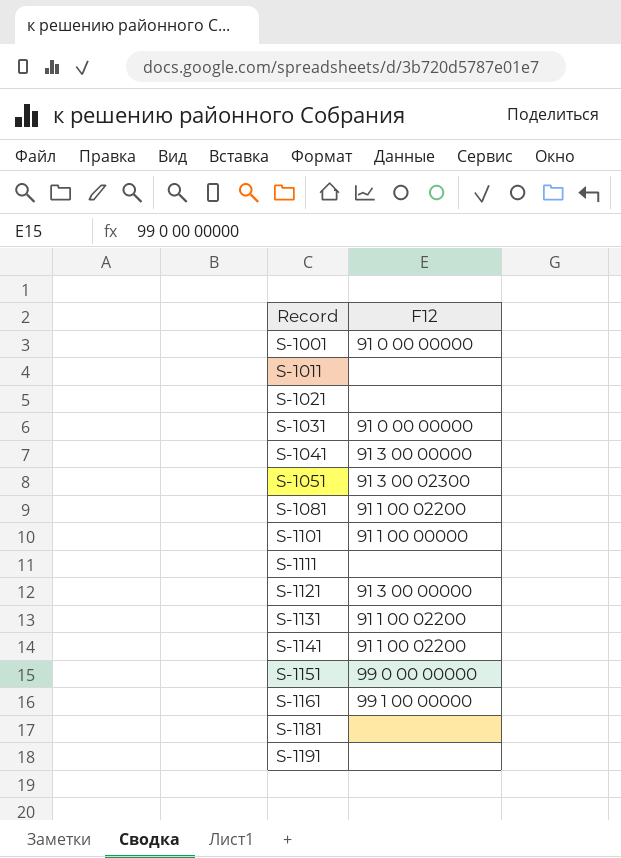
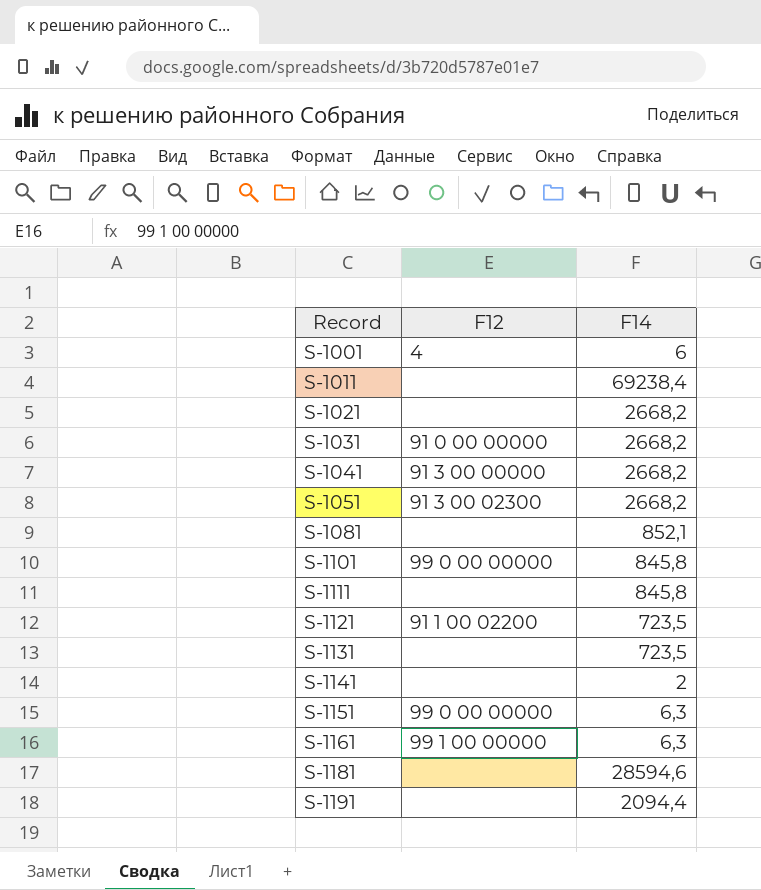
column F14 | position: none -> 3
S-1001 | F12: 91 0 00 00000 -> 4
S-1081 | F12: 91 1 00 02200 -> none
S-1101 | F12: 91 1 00 00000 -> 99 0 00 00000
S-1121 | F12: 91 3 00 00000 -> 91 1 00 02200
S-1131 | F12: 91 1 00 02200 -> none
S-1141 | F12: 91 1 00 02200 -> none

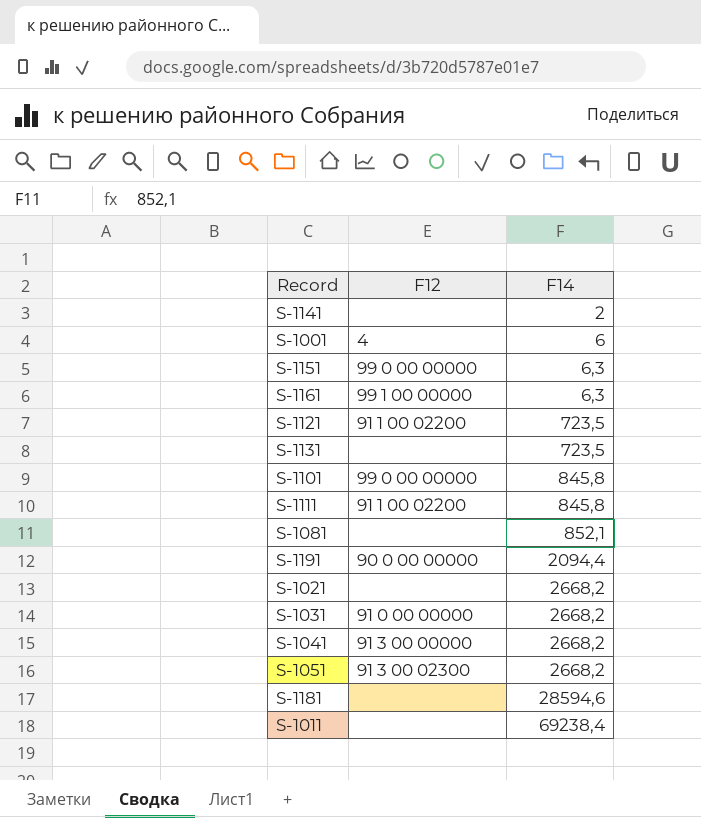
row order: Record ascending -> F14 ascending
S-1111 | F12: none -> 91 1 00 02200
S-1191 | F12: none -> 90 0 00 00000

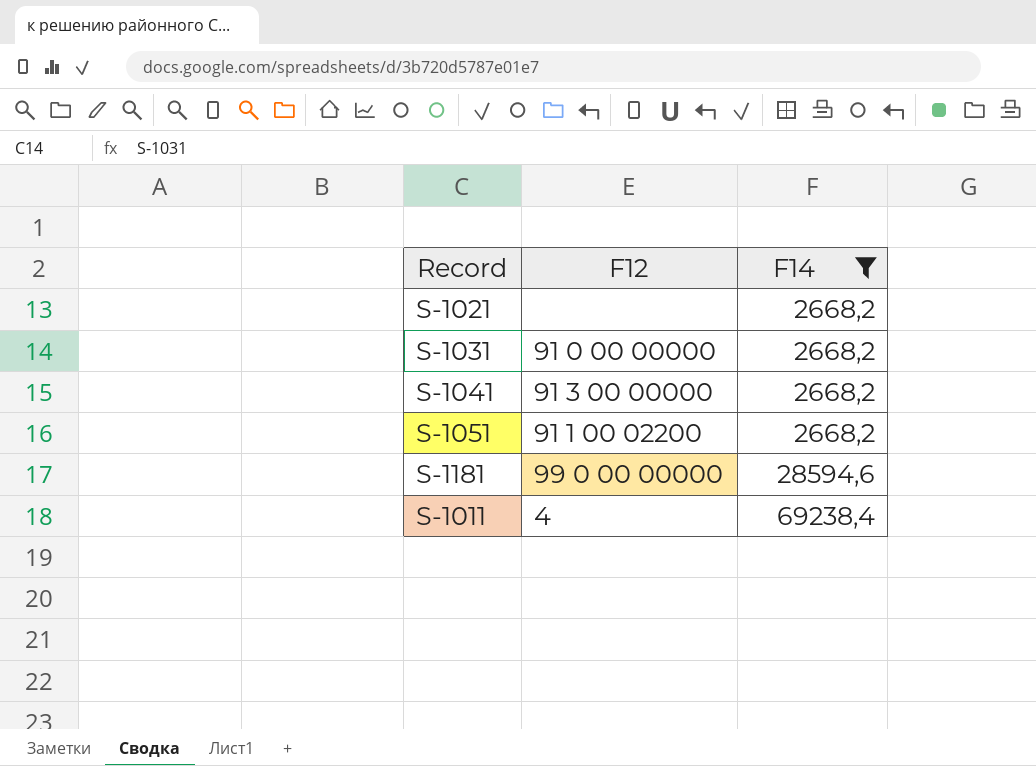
filter: none -> F14 >= 2668,2
S-1051 | F12: 91 3 00 02300 -> 91 1 00 02200
S-1181 | F12: none -> 99 0 00 00000
S-1011 | F12: none -> 4

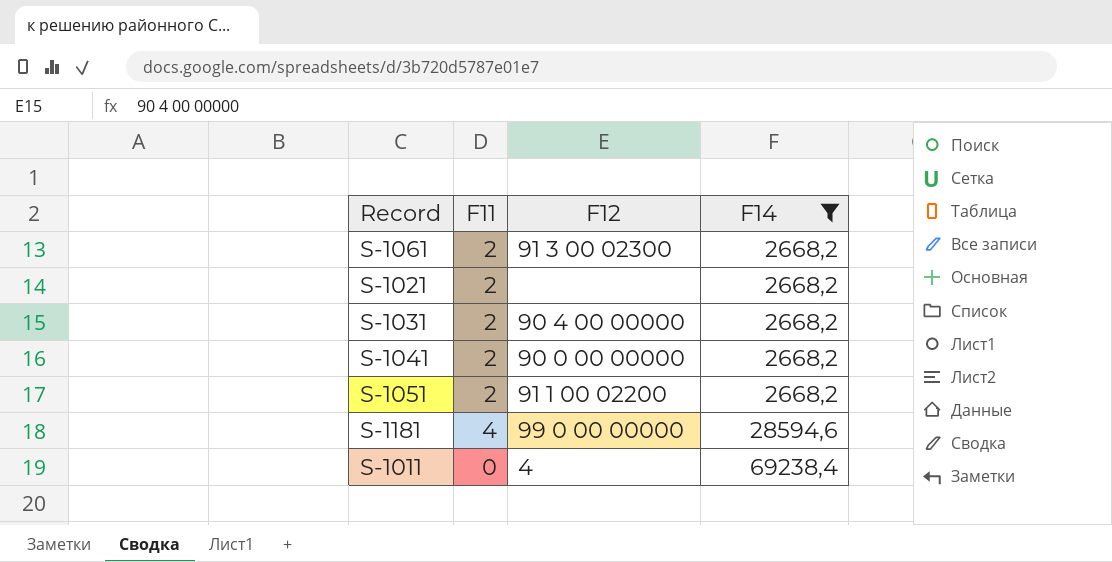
column F11 | position: none -> 2
row S-1061: none -> 2 | 91 3 00 02300 | 2668,2
S-1031 | F12: 91 0 00 00000 -> 90 4 00 00000
S-1041 | F12: 91 3 00 00000 -> 90 0 00 00000

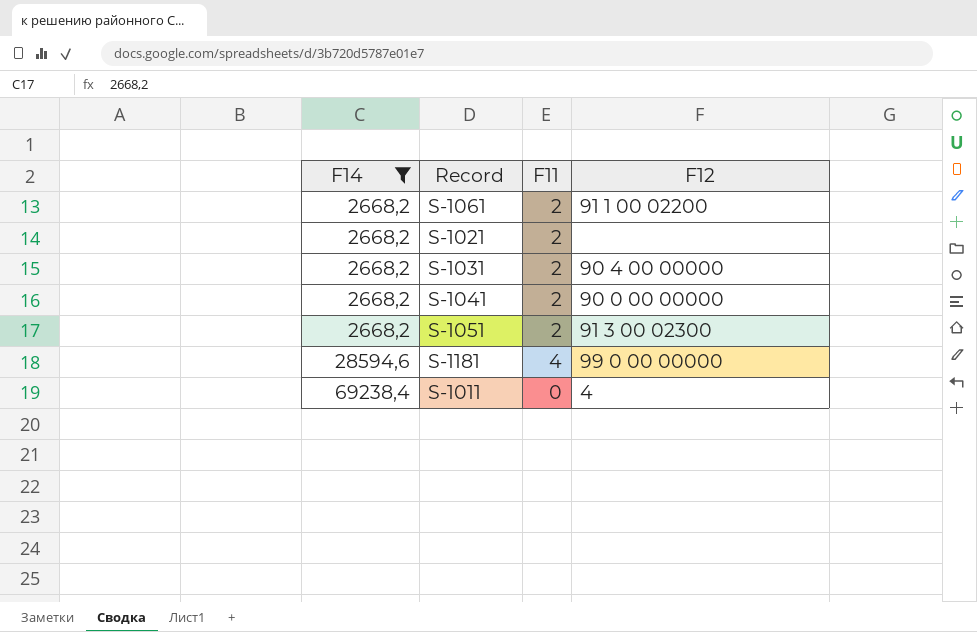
column F14 | position: 4 -> 1
S-1061 | F12: 91 3 00 02300 -> 91 1 00 02200
S-1051 | F12: 91 1 00 02200 -> 91 3 00 02300

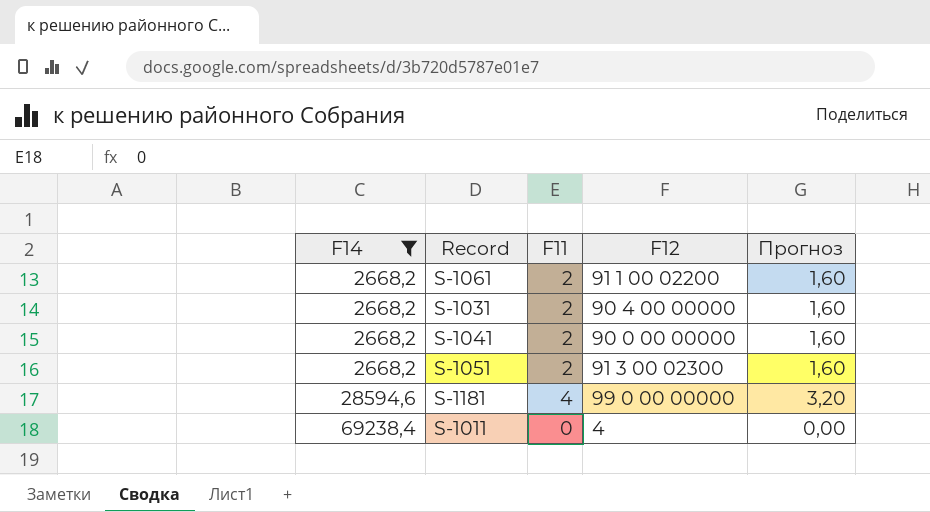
column Прогноз | formula: none -> [F11] * 0,8
row S-1021: 2668,2 | 2 | none -> none

